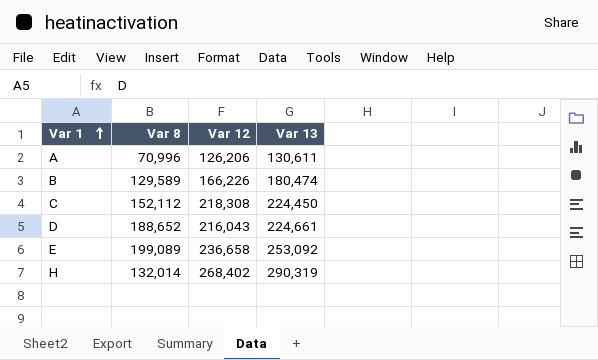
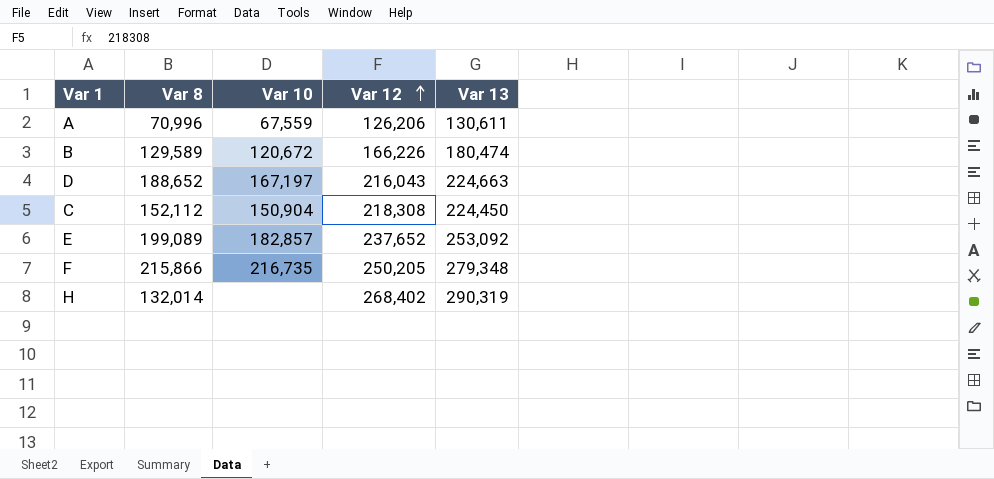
row order: Var 1 ascending -> Var 12 ascending
column Var 10 | position: none -> 3
D | Var 13: 224,661 -> 224,663
E | Var 12: 236,658 -> 237,652
row F: none -> 215,866 | 216,735 | 250,205 | 279,348

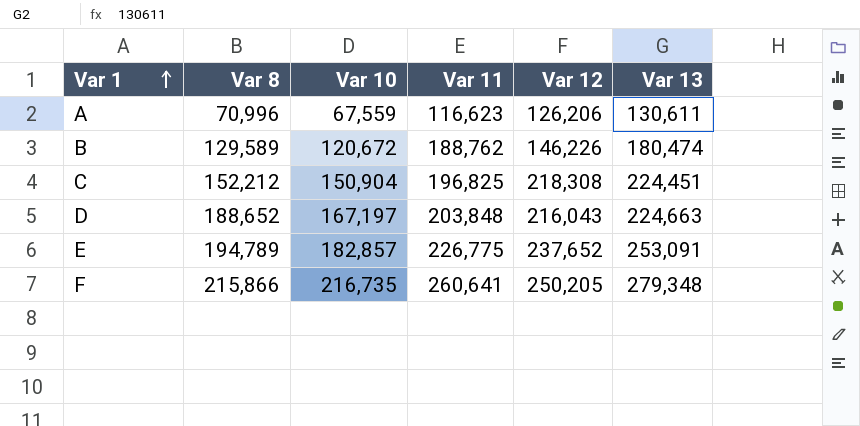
row order: Var 12 ascending -> Var 1 ascending
column Var 11 | position: none -> 4
row H: 132,014 | none | 268,402 | 290,319 -> none
B | Var 12: 166,226 -> 146,226
C | Var 8: 152,112 -> 152,212
C | Var 13: 224,450 -> 224,451
E | Var 8: 199,089 -> 194,789
E | Var 13: 253,092 -> 253,091

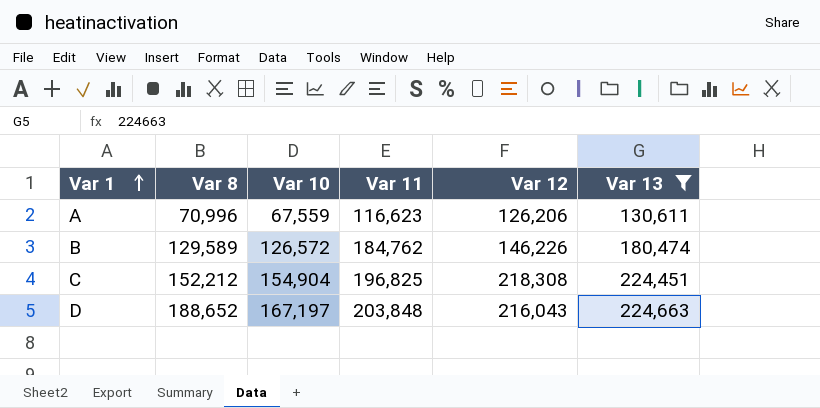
filter: none -> Var 13 <= 224,663
B | Var 10: 120,672 -> 126,572
B | Var 11: 188,762 -> 184,762
C | Var 10: 150,904 -> 154,904

